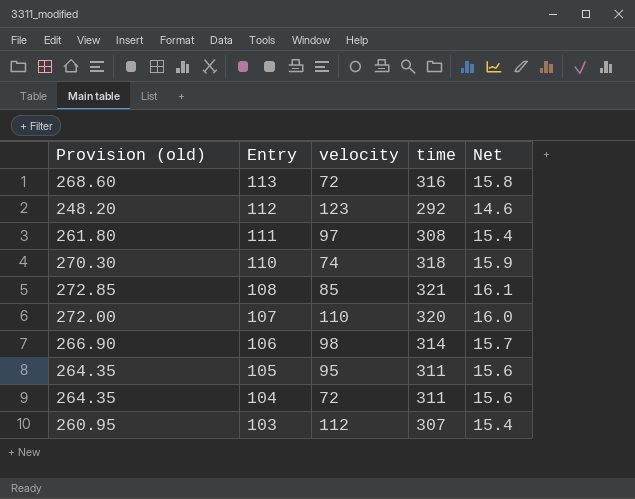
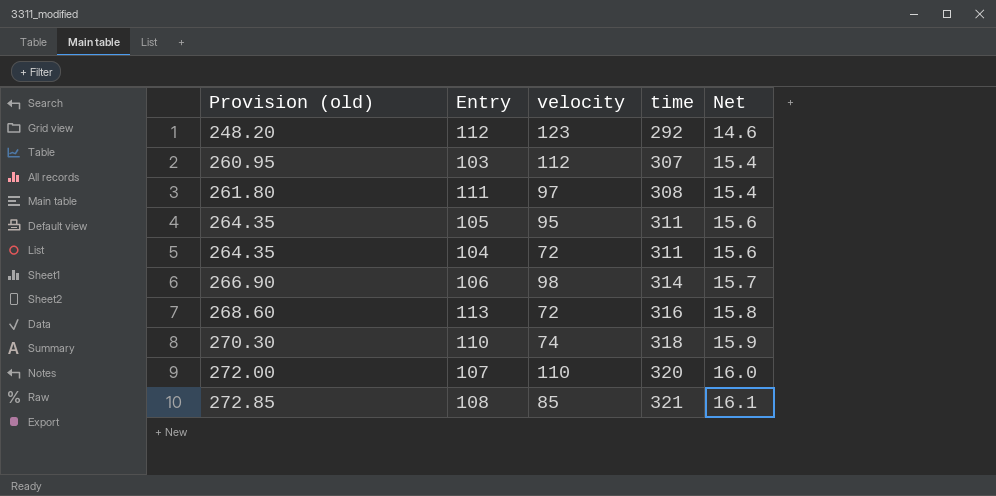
row order: Entry descending -> Provision (old) ascending

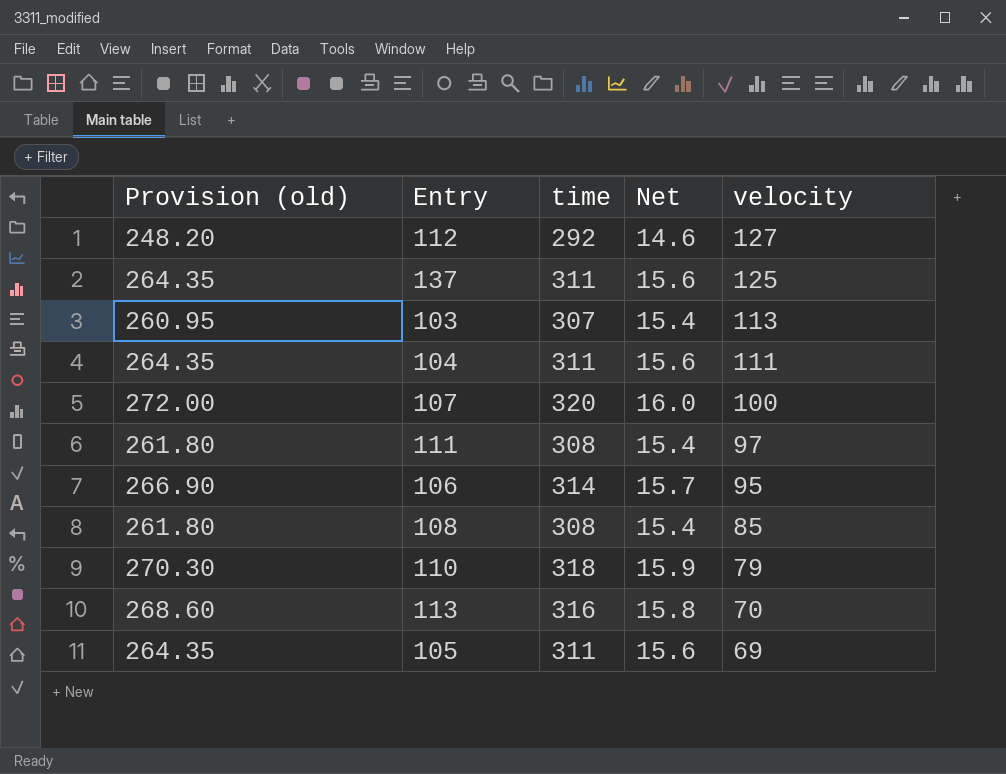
row order: Provision (old) ascending -> velocity descending
column velocity | position: 3 -> 5
112 | velocity: 123 -> 127
row 137: none -> 264.35 | 311 | 15.6 | 125
103 | velocity: 112 -> 113
104 | velocity: 72 -> 111
107 | velocity: 110 -> 100
106 | velocity: 98 -> 95
108 | Provision (old): 272.85 -> 261.80
108 | time: 321 -> 308
108 | Net: 16.1 -> 15.4
110 | velocity: 74 -> 79
113 | velocity: 72 -> 70
105 | velocity: 95 -> 69

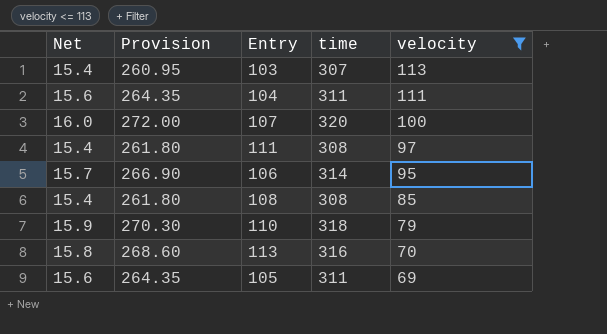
filter: none -> velocity <= 113
column Net | position: 4 -> 1
column name: Provision (old) -> Provision

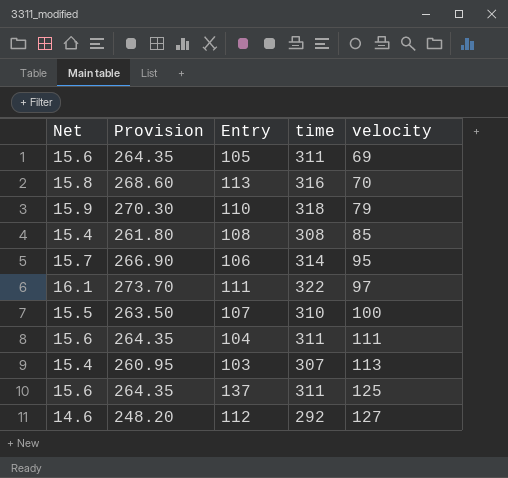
filter: velocity <= 113 -> none
row order: velocity descending -> velocity ascending
111 | Net: 15.4 -> 16.1
111 | Provision: 261.80 -> 273.70
111 | time: 308 -> 322
107 | Net: 16.0 -> 15.5
107 | Provision: 272.00 -> 263.50
107 | time: 320 -> 310

